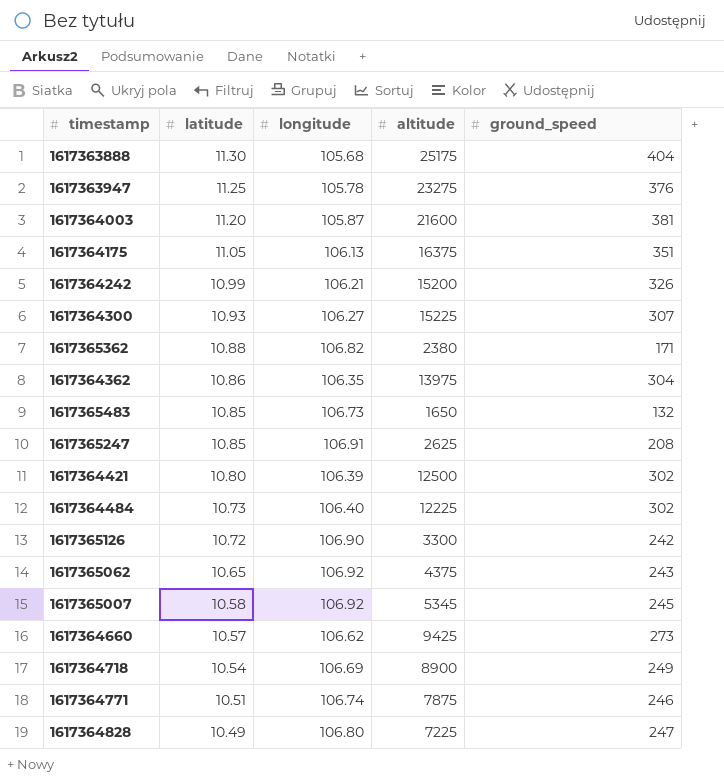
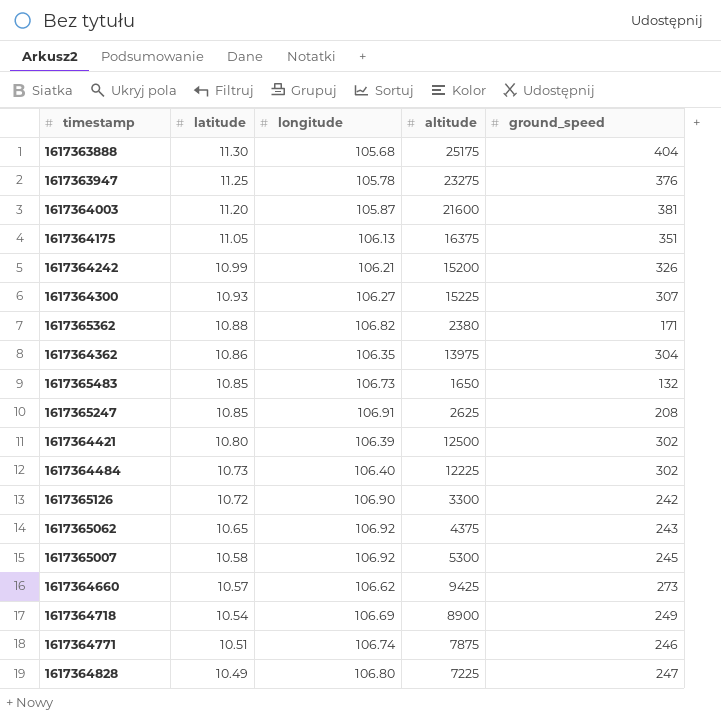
1617365007 | altitude: 5345 -> 5300

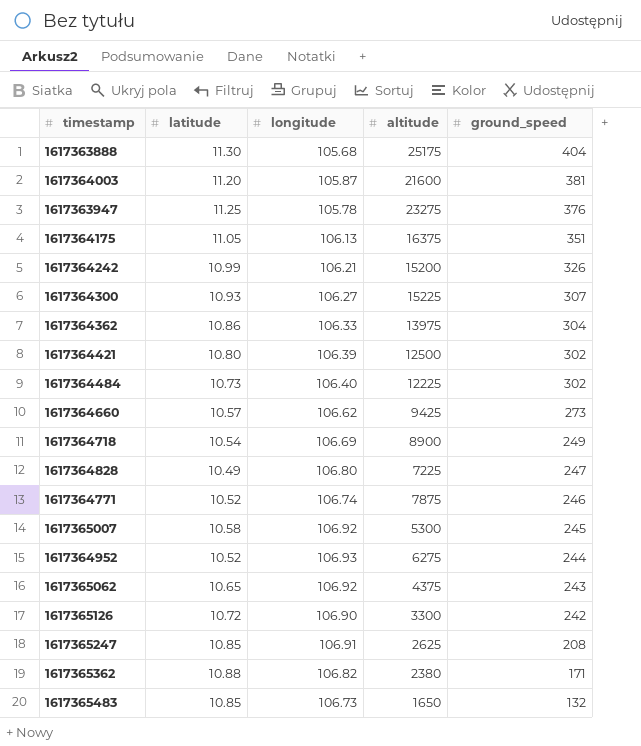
row order: latitude descending -> ground_speed descending
1617364362 | longitude: 106.35 -> 106.33
1617364771 | latitude: 10.51 -> 10.52
row 1617364952: none -> 10.52 | 106.93 | 6275 | 244

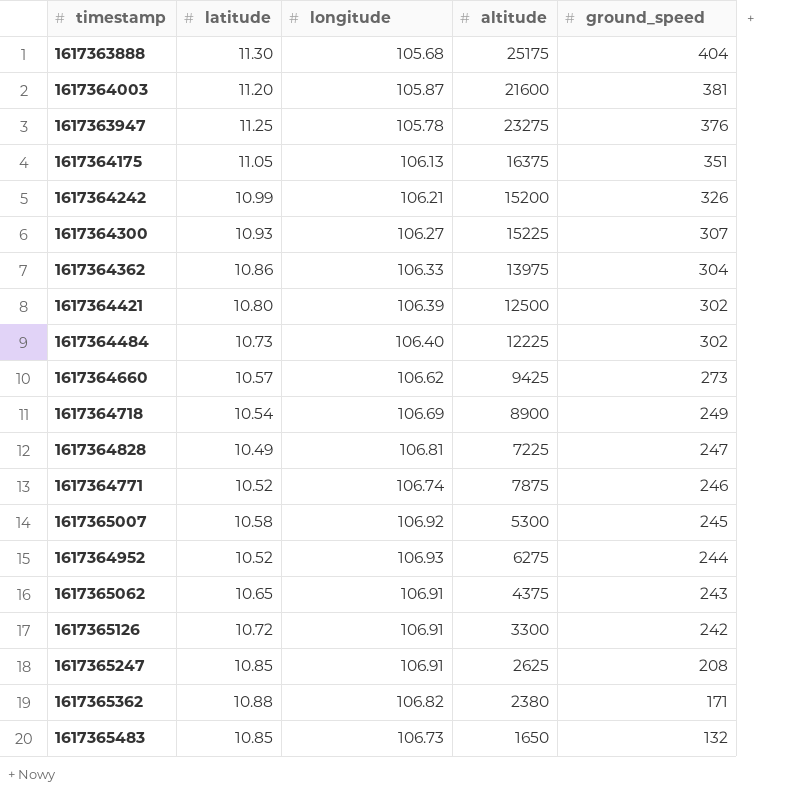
1617364828 | longitude: 106.80 -> 106.81
1617365062 | longitude: 106.92 -> 106.91
1617365126 | longitude: 106.90 -> 106.91

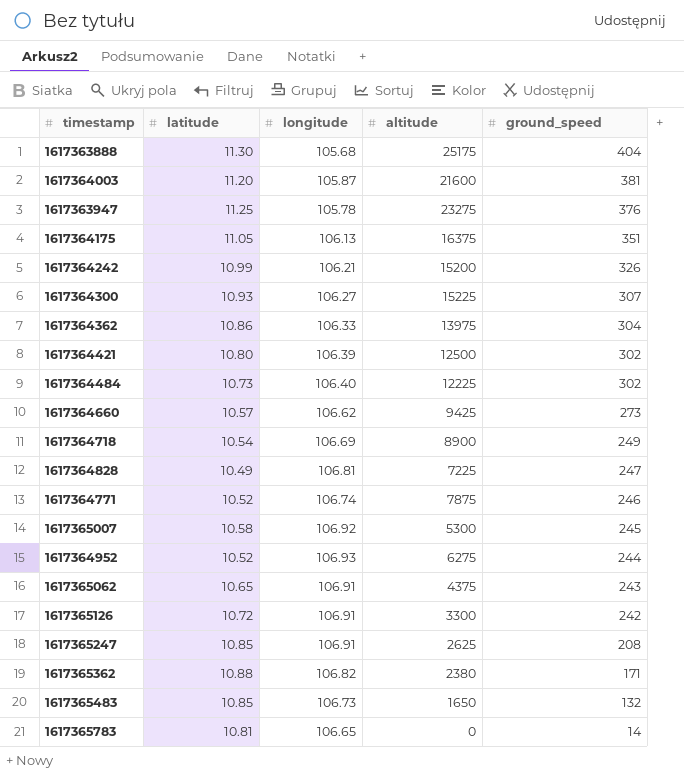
row 1617365783: none -> 10.81 | 106.65 | 0 | 14

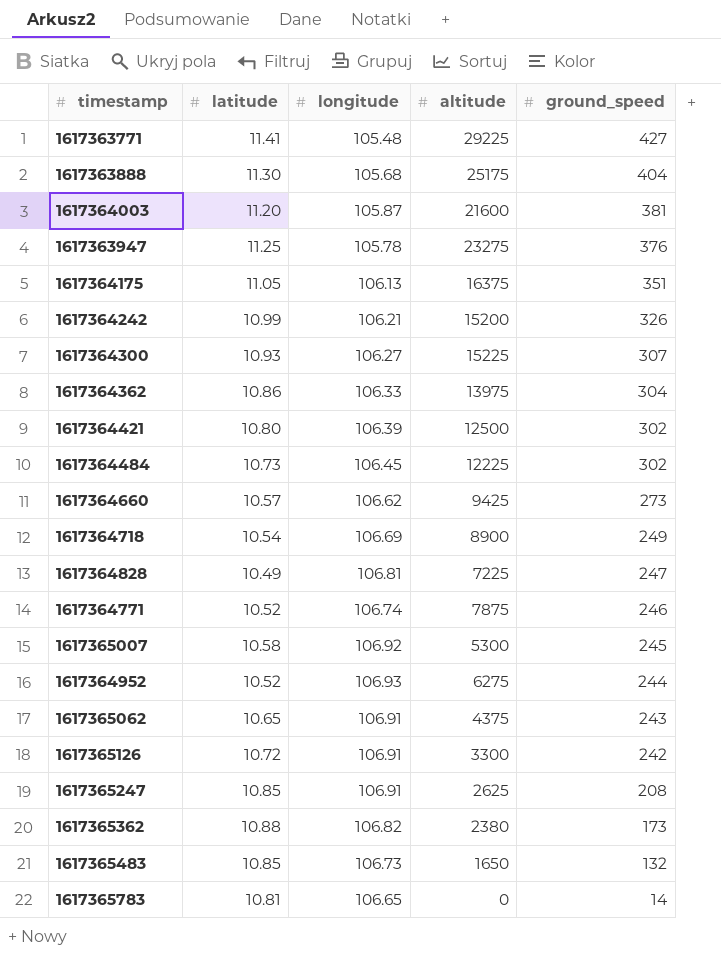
row 1617363771: none -> 11.41 | 105.48 | 29225 | 427
1617364484 | longitude: 106.40 -> 106.45
1617365362 | ground_speed: 171 -> 173

